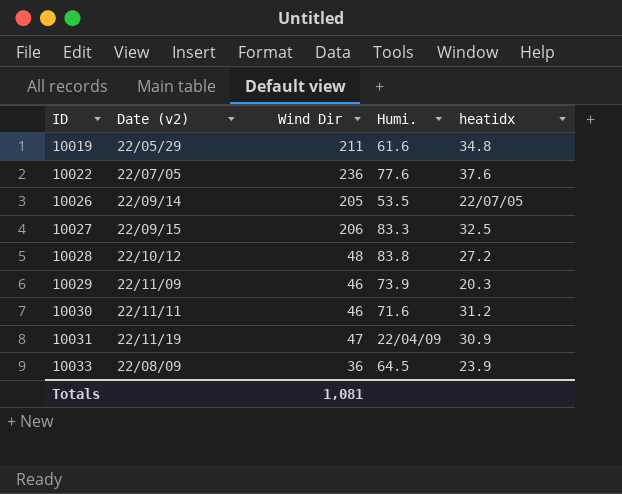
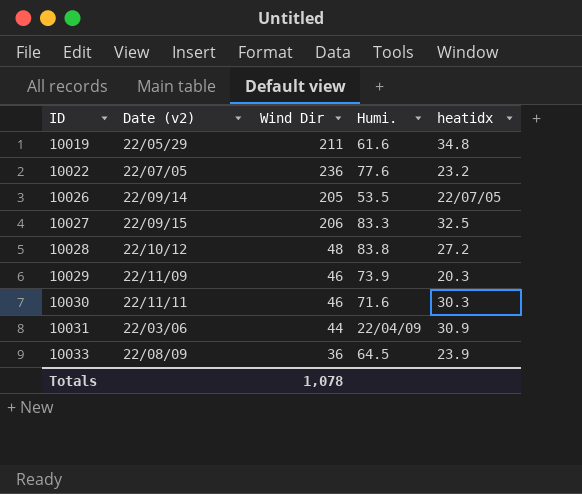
10022 | heatidx: 37.6 -> 23.2
10030 | heatidx: 31.2 -> 30.3
10031 | Date (v2): 22/11/19 -> 22/03/06
10031 | Wind Dir: 47 -> 44
Totals | Wind Dir: 1,081 -> 1,078

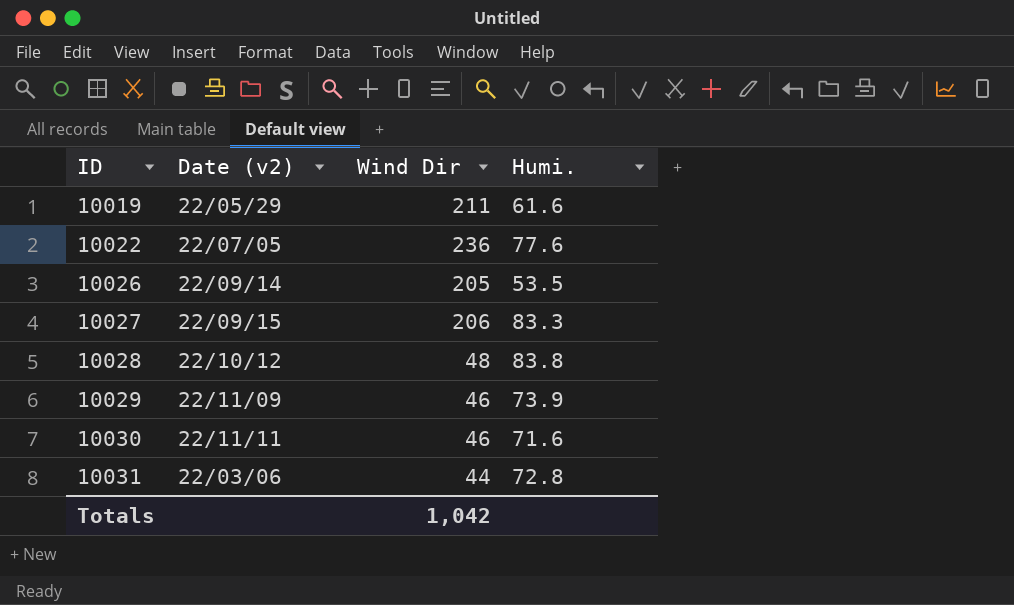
column heatidx | position: 5 -> none
row 10033: 22/08/09 | 36 | 64.5 | 23.9 -> none
10031 | Humi.: 22/04/09 -> 72.8
Totals | Wind Dir: 1,078 -> 1,042

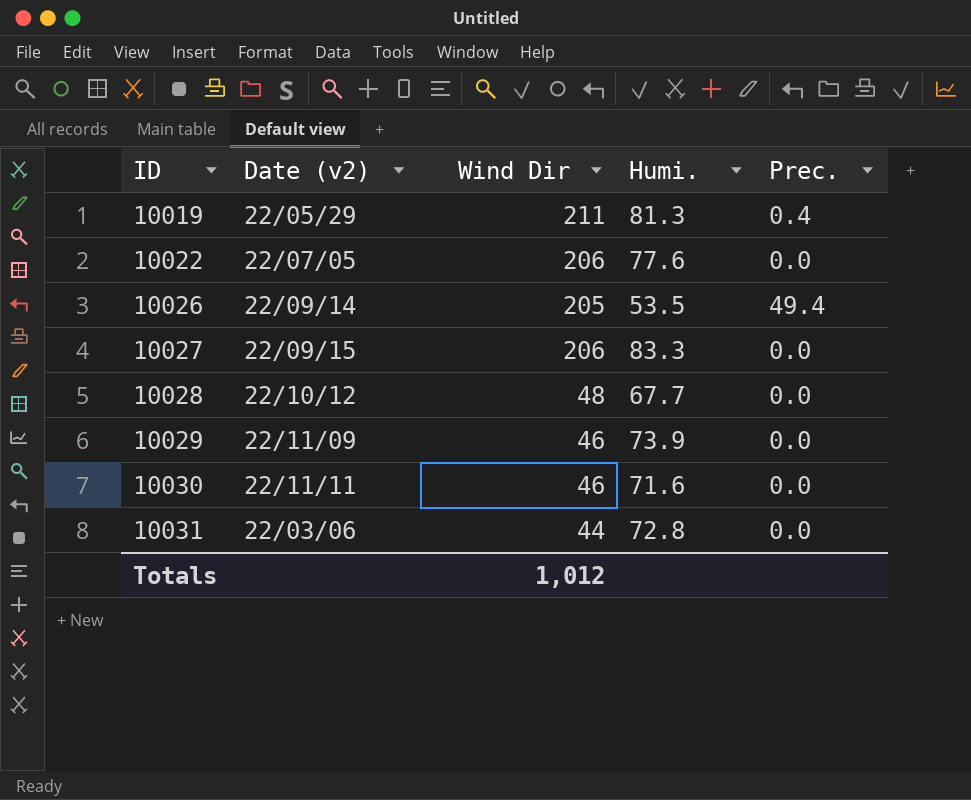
column Prec. | position: none -> 5
10019 | Humi.: 61.6 -> 81.3
10022 | Wind Dir: 236 -> 206
10028 | Humi.: 83.8 -> 67.7
Totals | Wind Dir: 1,042 -> 1,012

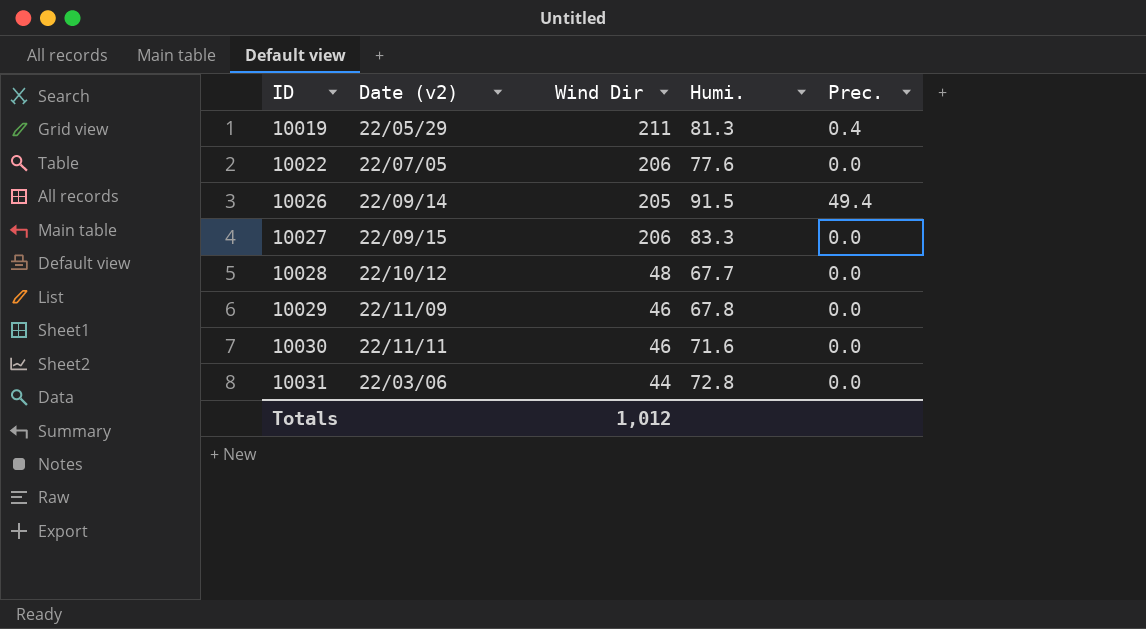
10026 | Humi.: 53.5 -> 91.5
10029 | Humi.: 73.9 -> 67.8

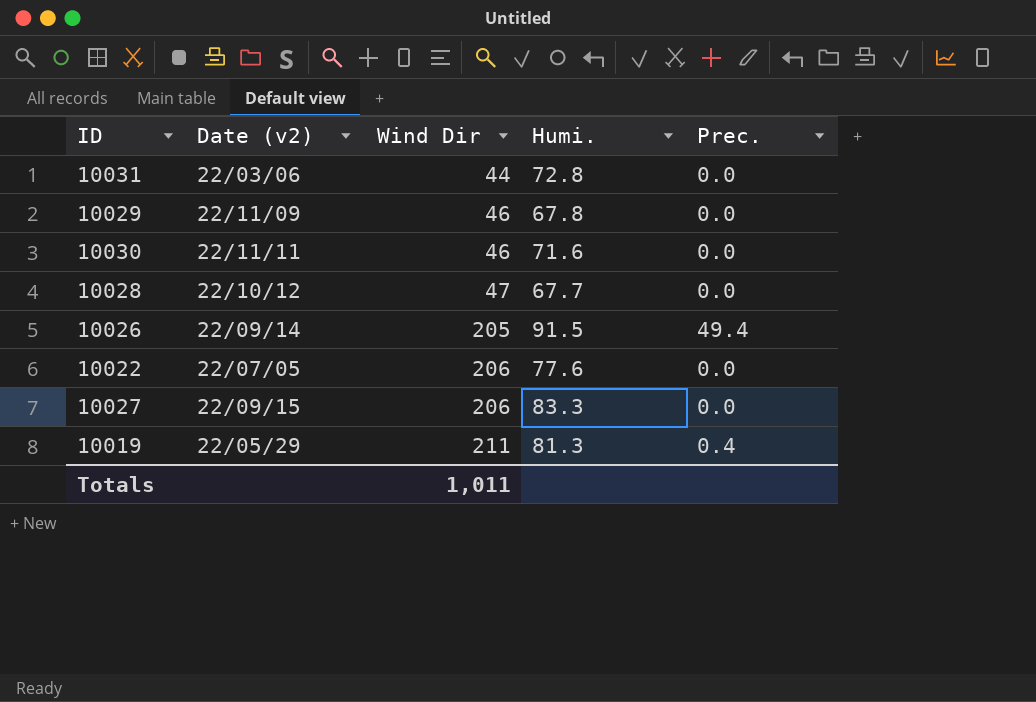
row order: ID ascending -> Wind Dir ascending
10028 | Wind Dir: 48 -> 47
Totals | Wind Dir: 1,012 -> 1,011

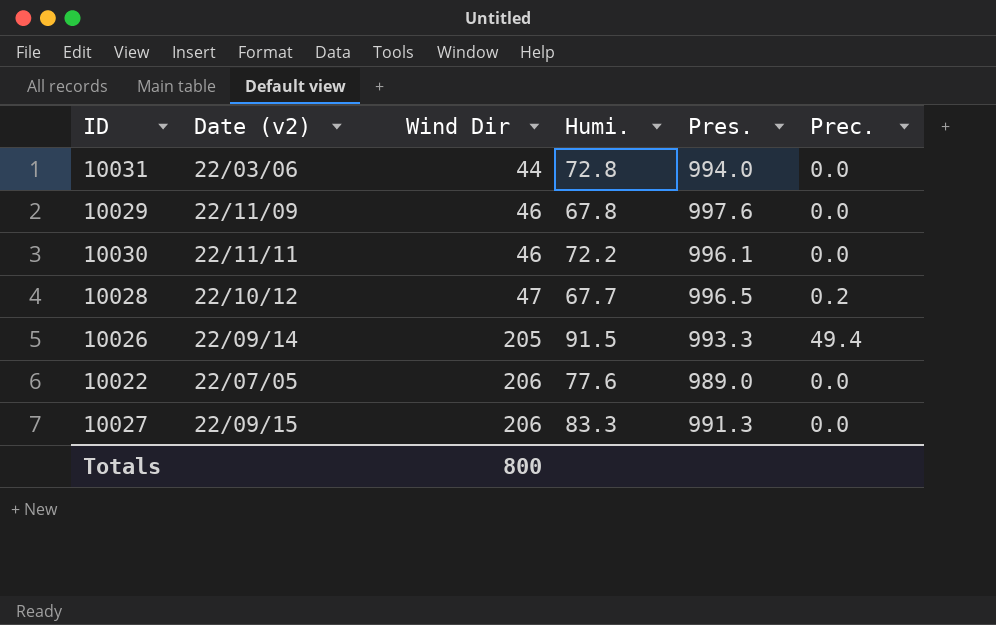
column Pres. | position: none -> 5
row 10019: 22/05/29 | 211 | 81.3 | 0.4 -> none
10030 | Humi.: 71.6 -> 72.2
10028 | Prec.: 0.0 -> 0.2
Totals | Wind Dir: 1,011 -> 800

